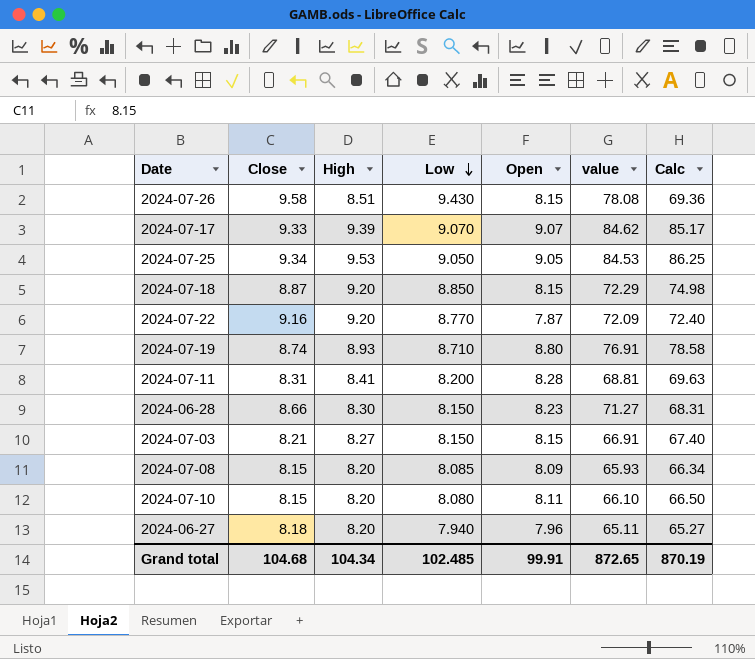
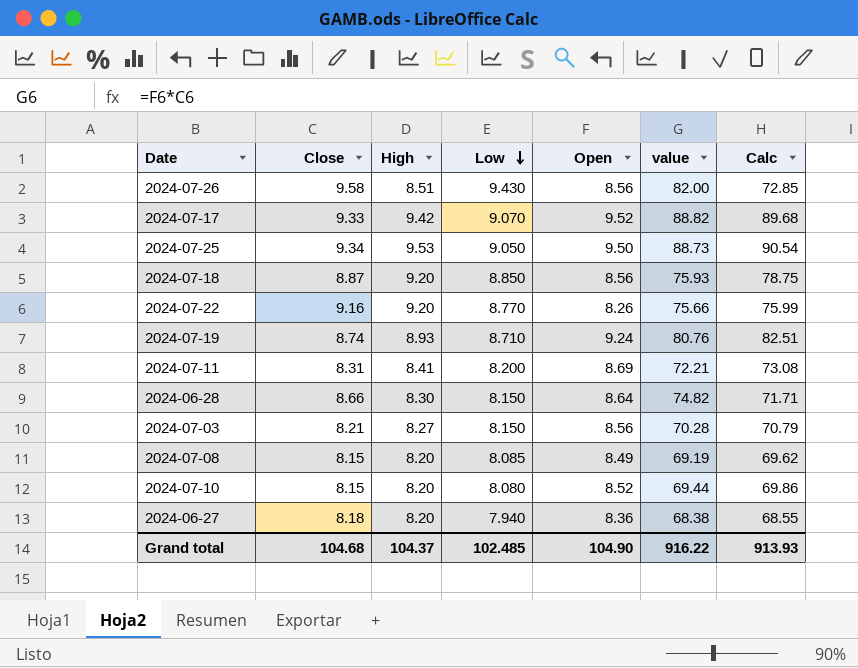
2024-07-26 | Open: 8.15 -> 8.56
2024-07-26 | value: 78.08 -> 82.00
2024-07-26 | Calc: 69.36 -> 72.85
2024-07-17 | High: 9.39 -> 9.42
2024-07-17 | Open: 9.07 -> 9.52
2024-07-17 | value: 84.62 -> 88.82
2024-07-17 | Calc: 85.17 -> 89.68
2024-07-25 | Open: 9.05 -> 9.50
2024-07-25 | value: 84.53 -> 88.73
2024-07-25 | Calc: 86.25 -> 90.54
2024-07-18 | Open: 8.15 -> 8.56
2024-07-18 | value: 72.29 -> 75.93
2024-07-18 | Calc: 74.98 -> 78.75
2024-07-22 | Open: 7.87 -> 8.26
2024-07-22 | value: 72.09 -> 75.66
2024-07-22 | Calc: 72.40 -> 75.99
2024-07-19 | Open: 8.80 -> 9.24
2024-07-19 | value: 76.91 -> 80.76
2024-07-19 | Calc: 78.58 -> 82.51
2024-07-11 | Open: 8.28 -> 8.69
2024-07-11 | value: 68.81 -> 72.21
2024-07-11 | Calc: 69.63 -> 73.08
2024-06-28 | Open: 8.23 -> 8.64
2024-06-28 | value: 71.27 -> 74.82
2024-06-28 | Calc: 68.31 -> 71.71
2024-07-03 | Open: 8.15 -> 8.56
2024-07-03 | value: 66.91 -> 70.28
2024-07-03 | Calc: 67.40 -> 70.79
2024-07-08 | Open: 8.09 -> 8.49
2024-07-08 | value: 65.93 -> 69.19
2024-07-08 | Calc: 66.34 -> 69.62
2024-07-10 | Open: 8.11 -> 8.52
2024-07-10 | value: 66.10 -> 69.44
2024-07-10 | Calc: 66.50 -> 69.86
2024-06-27 | Open: 7.96 -> 8.36
2024-06-27 | value: 65.11 -> 68.38
2024-06-27 | Calc: 65.27 -> 68.55
Grand total | High: 104.34 -> 104.37
Grand total | Open: 99.91 -> 104.90
Grand total | value: 872.65 -> 916.22
Grand total | Calc: 870.19 -> 913.93

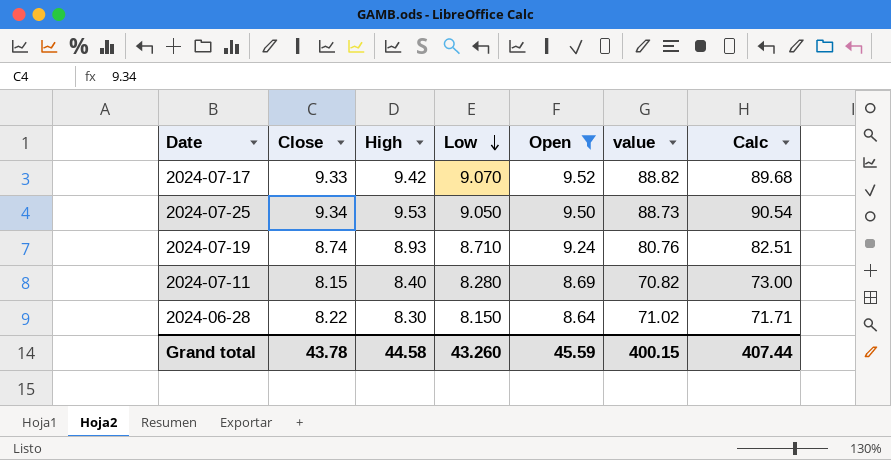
filter: none -> Open >= 8.64
2024-07-11 | Close: 8.31 -> 8.15
2024-07-11 | High: 8.41 -> 8.40
2024-07-11 | Low: 8.200 -> 8.280
2024-07-11 | value: 72.21 -> 70.82
2024-07-11 | Calc: 73.08 -> 73.00
2024-06-28 | Close: 8.66 -> 8.22
2024-06-28 | value: 74.82 -> 71.02
Grand total | Close: 104.68 -> 43.78
Grand total | High: 104.37 -> 44.58
Grand total | Low: 102.485 -> 43.260
Grand total | Open: 104.90 -> 45.59
Grand total | value: 916.22 -> 400.15
Grand total | Calc: 913.93 -> 407.44

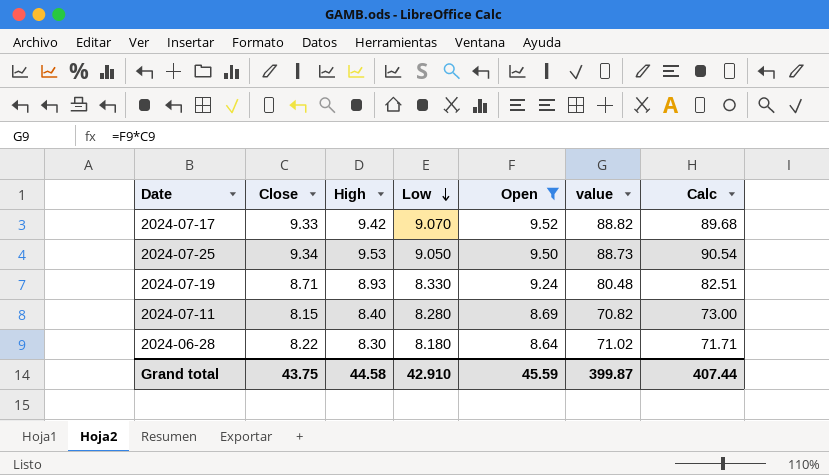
2024-07-19 | Close: 8.74 -> 8.71
2024-07-19 | Low: 8.710 -> 8.330
2024-07-19 | value: 80.76 -> 80.48
2024-06-28 | Low: 8.150 -> 8.180
Grand total | Close: 43.78 -> 43.75
Grand total | Low: 43.260 -> 42.910
Grand total | value: 400.15 -> 399.87

